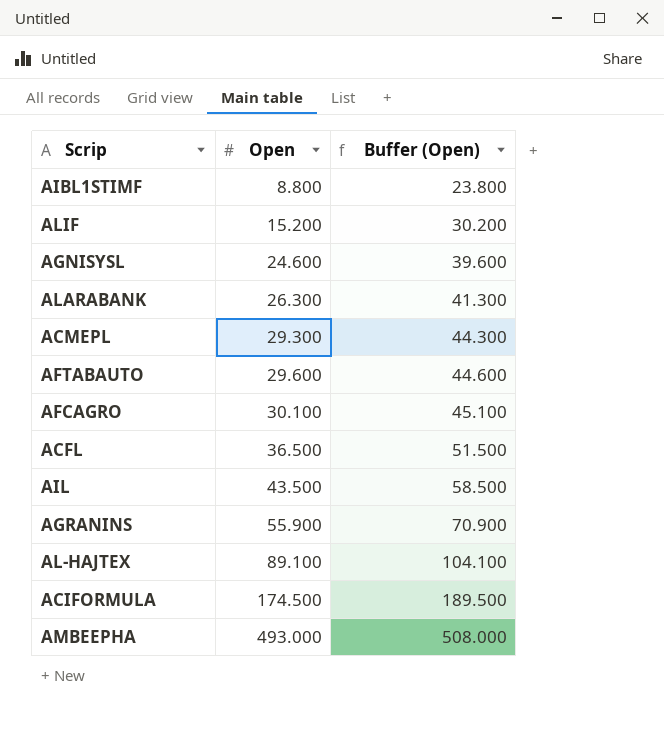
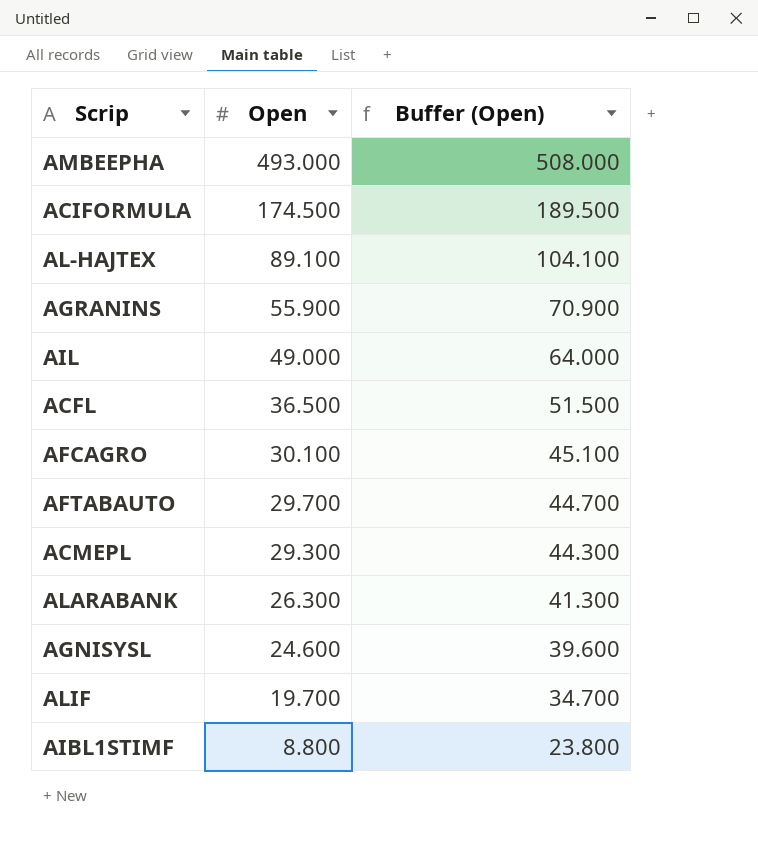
row order: Open ascending -> Open descending
AIL | Open: 43.500 -> 49.000
AIL | Buffer (Open): 58.500 -> 64.000
AFTABAUTO | Open: 29.600 -> 29.700
AFTABAUTO | Buffer (Open): 44.600 -> 44.700
ALIF | Open: 15.200 -> 19.700
ALIF | Buffer (Open): 30.200 -> 34.700

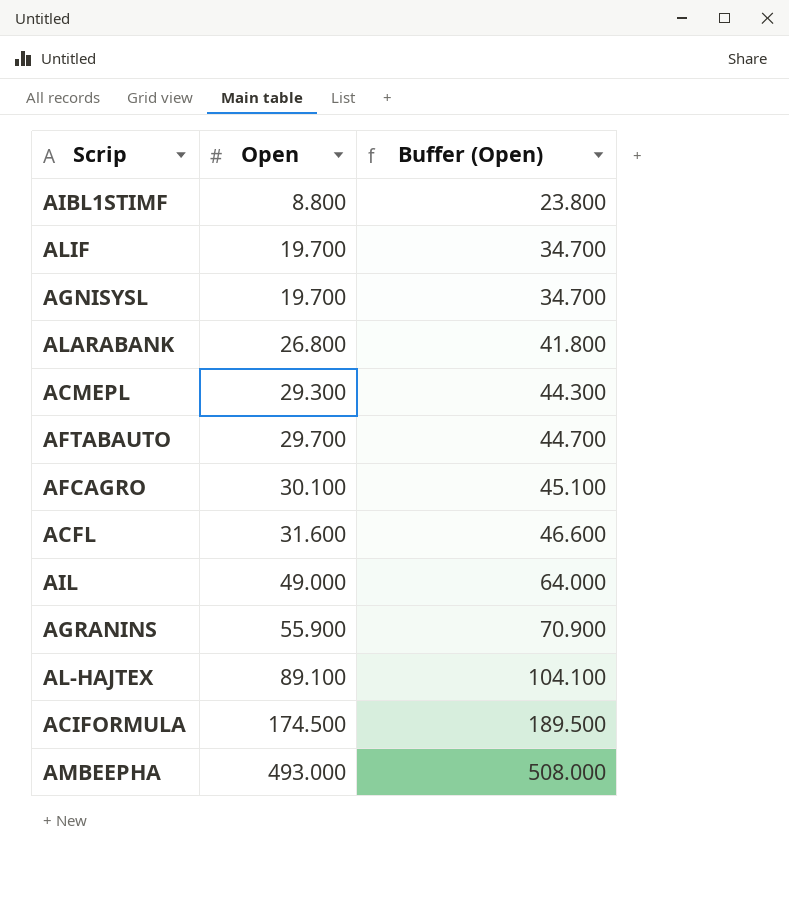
row order: Open descending -> Open ascending
AGNISYSL | Open: 24.600 -> 19.700
AGNISYSL | Buffer (Open): 39.600 -> 34.700
ALARABANK | Open: 26.300 -> 26.800
ALARABANK | Buffer (Open): 41.300 -> 41.800
ACFL | Open: 36.500 -> 31.600
ACFL | Buffer (Open): 51.500 -> 46.600

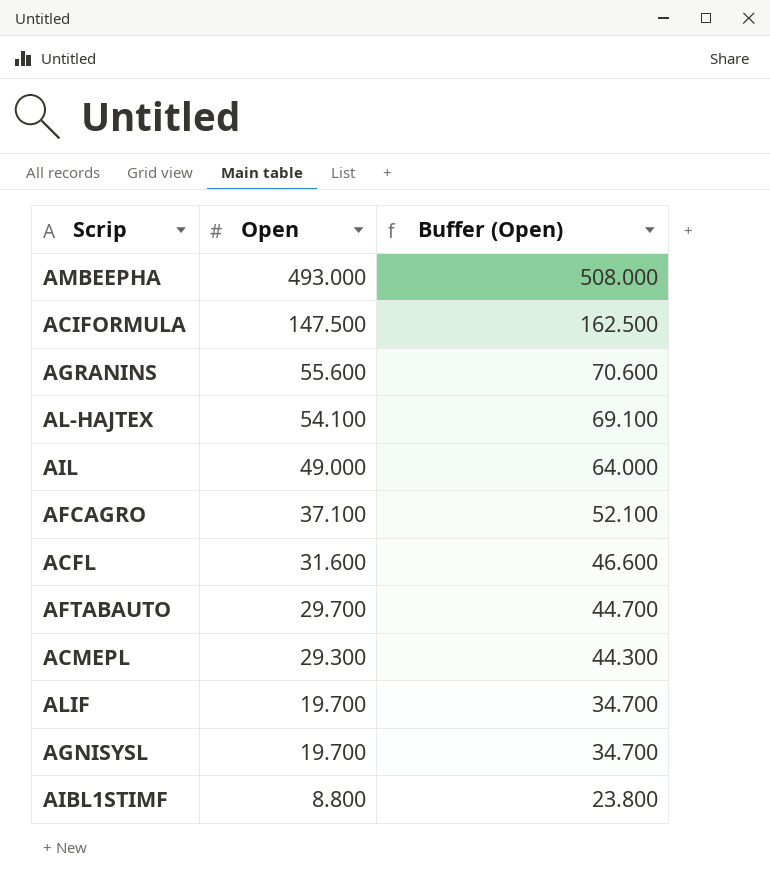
row order: Open ascending -> Open descending
row ALARABANK: 26.800 | 41.800 -> none
ACIFORMULA | Open: 174.500 -> 147.500
ACIFORMULA | Buffer (Open): 189.500 -> 162.500
AGRANINS | Open: 55.900 -> 55.600
AGRANINS | Buffer (Open): 70.900 -> 70.600
AL-HAJTEX | Open: 89.100 -> 54.100
AL-HAJTEX | Buffer (Open): 104.100 -> 69.100
AFCAGRO | Open: 30.100 -> 37.100
AFCAGRO | Buffer (Open): 45.100 -> 52.100

